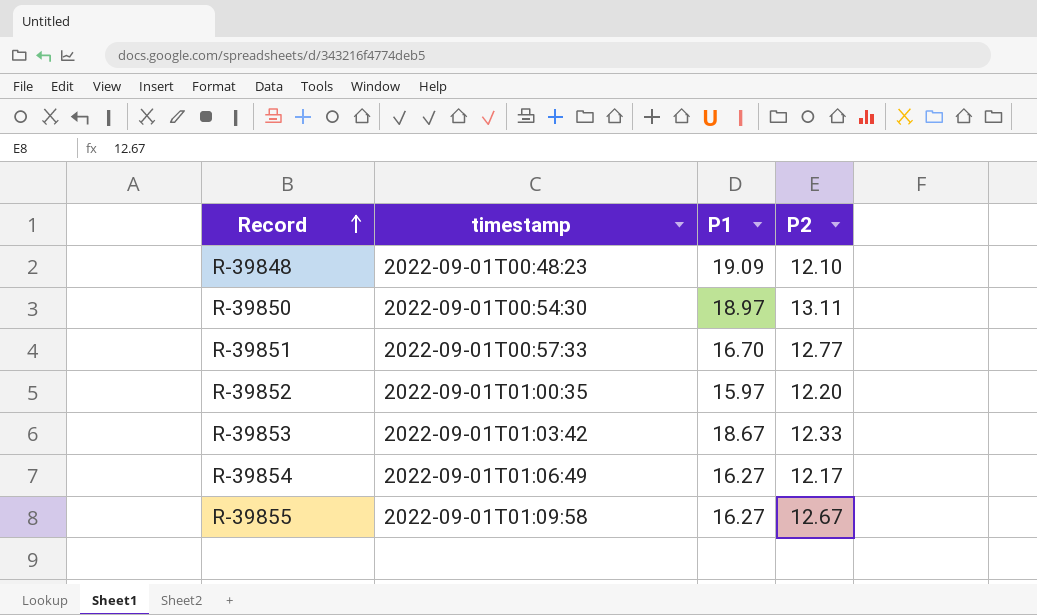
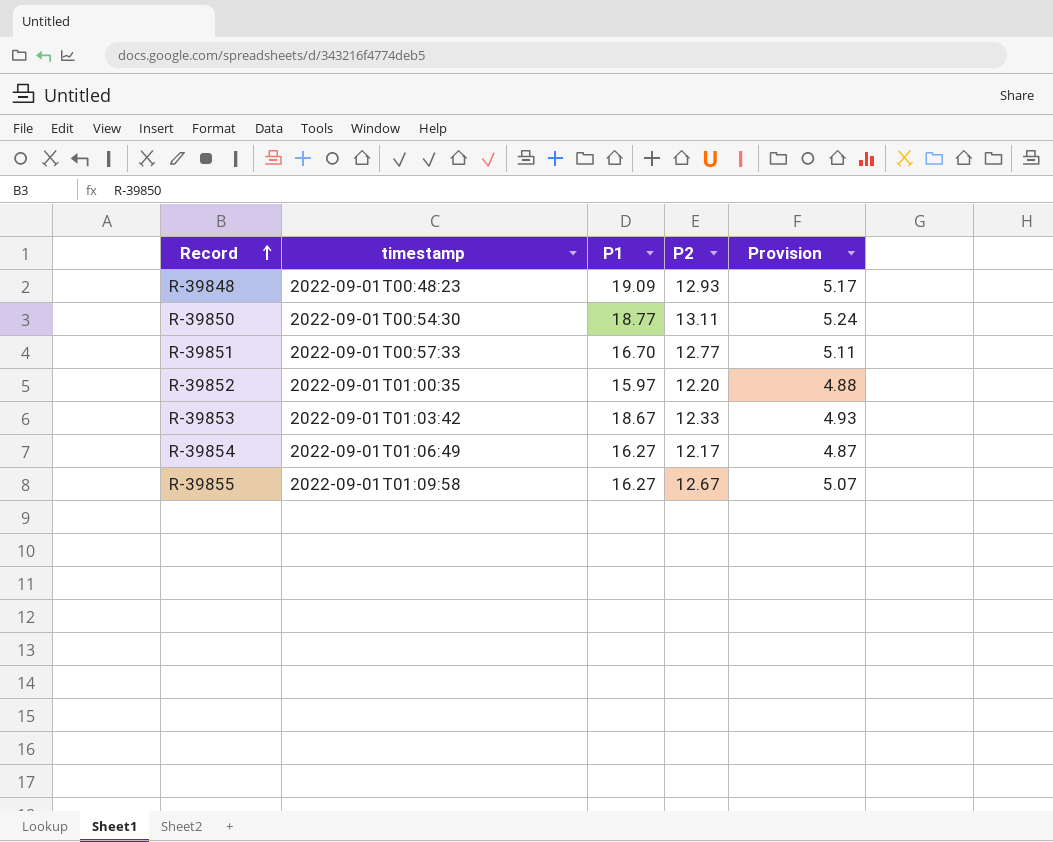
column Provision | formula: none -> [P2] * 0.4
R-39848 | P2: 12.10 -> 12.93
R-39850 | P1: 18.97 -> 18.77

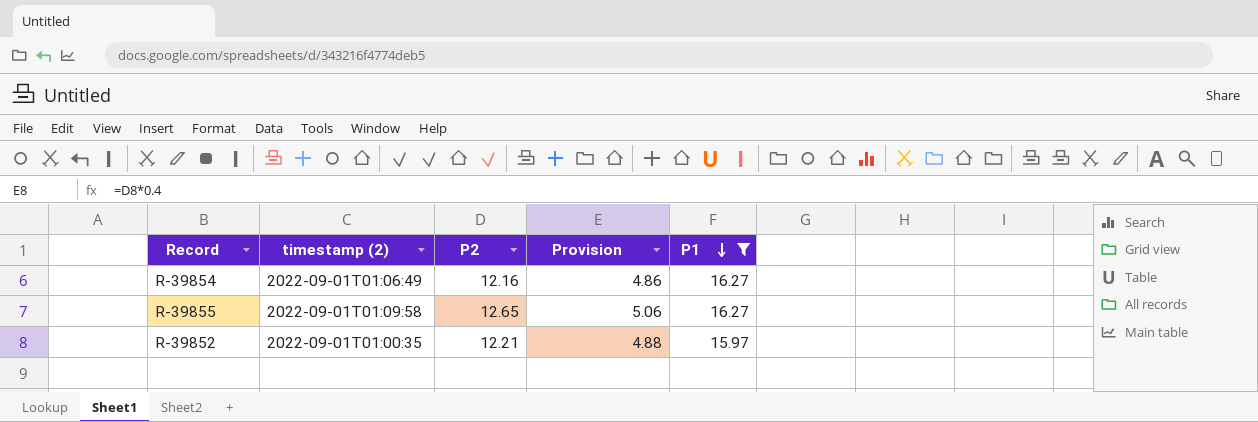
filter: none -> P1 <= 16.27
row order: Record ascending -> P1 descending
column name: timestamp -> timestamp (2)
column P1 | position: 3 -> 5
R-39854 | P2: 12.17 -> 12.16
R-39854 | Provision: 4.87 -> 4.86
R-39855 | P2: 12.67 -> 12.65
R-39855 | Provision: 5.07 -> 5.06
R-39852 | P2: 12.20 -> 12.21

